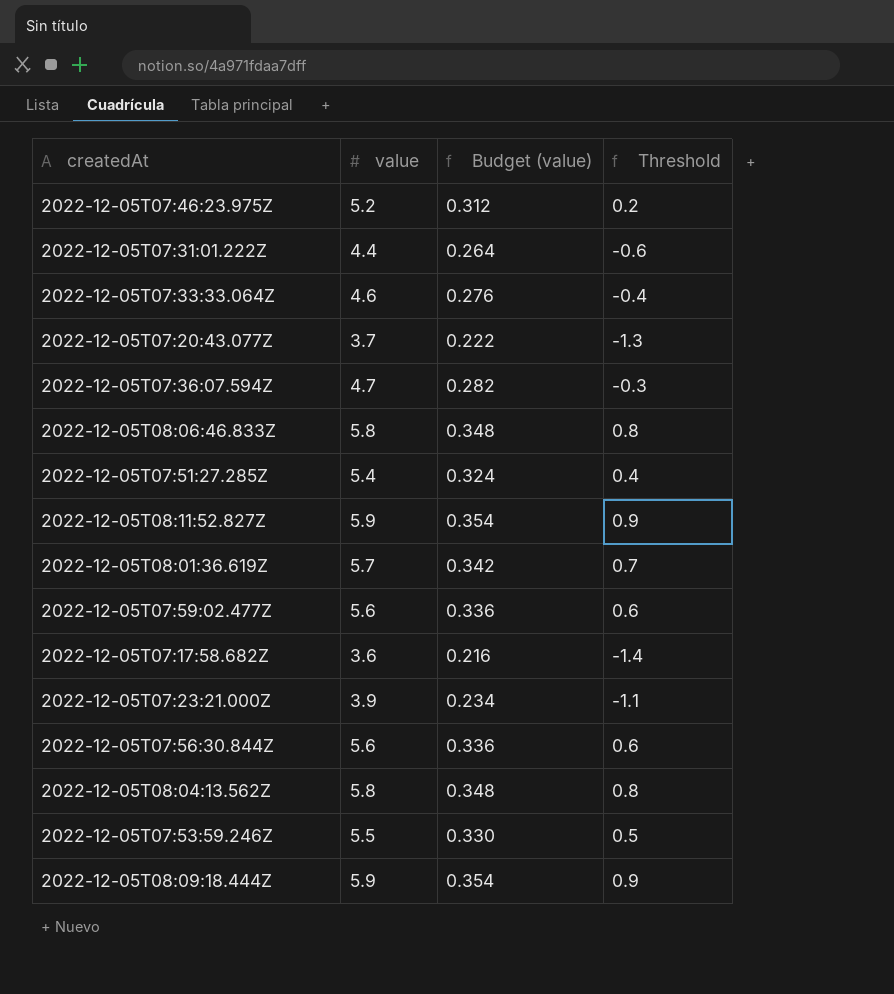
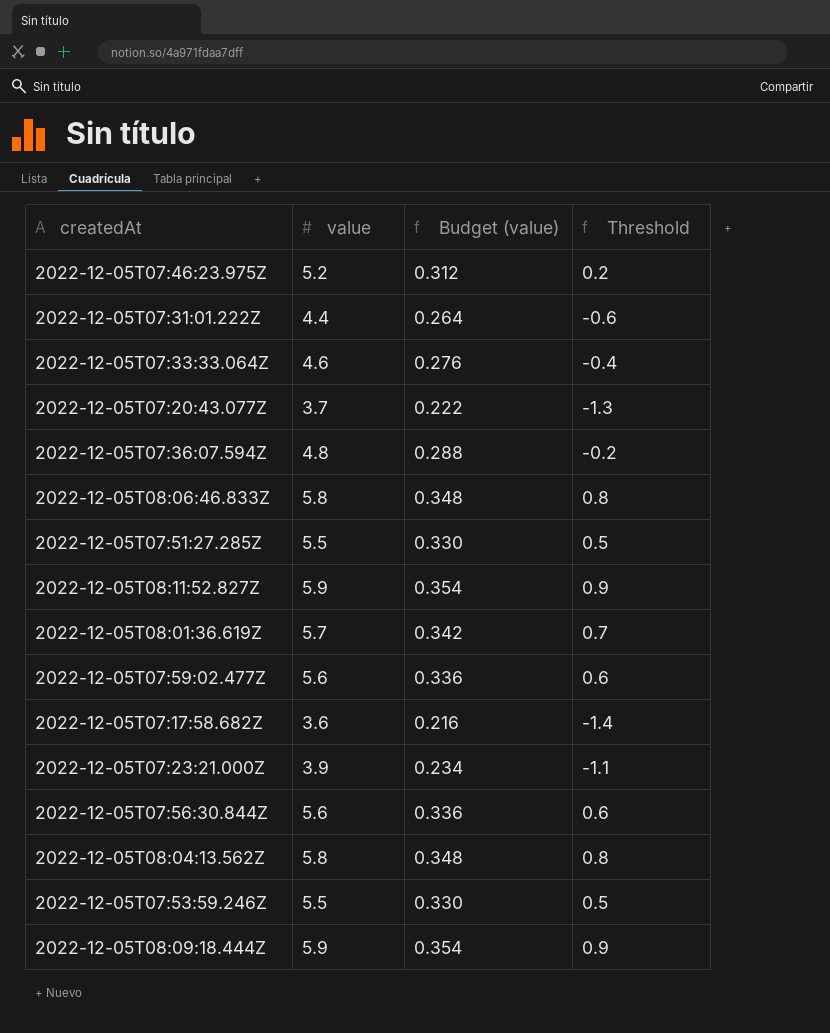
2022-12-05T07:36:07.594Z | value: 4.7 -> 4.8
2022-12-05T07:36:07.594Z | Budget (value): 0.282 -> 0.288
2022-12-05T07:36:07.594Z | Threshold: -0.3 -> -0.2
2022-12-05T07:51:27.285Z | value: 5.4 -> 5.5
2022-12-05T07:51:27.285Z | Budget (value): 0.324 -> 0.330
2022-12-05T07:51:27.285Z | Threshold: 0.4 -> 0.5

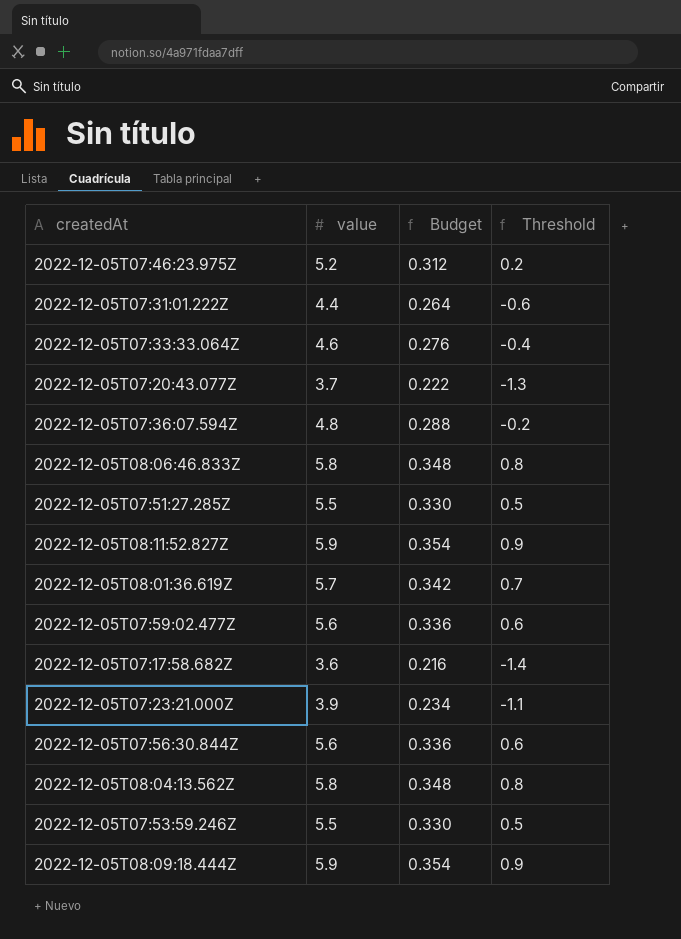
column name: Budget (value) -> Budget

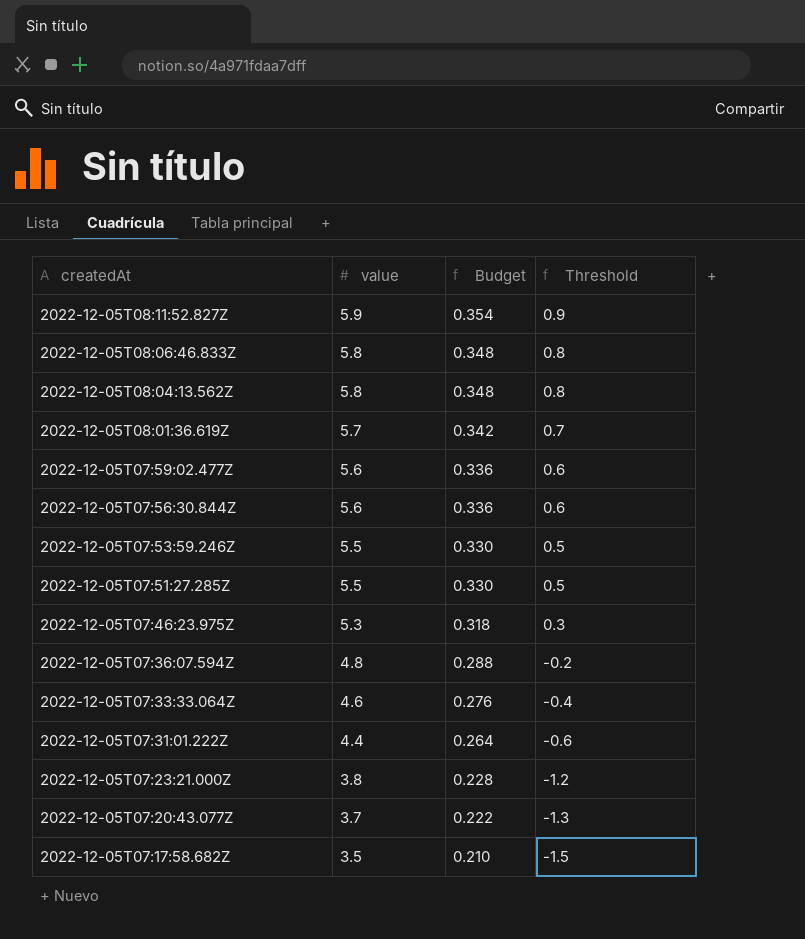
row order: none -> createdAt descending
row 2022-12-05T08:09:18.444Z: 5.9 | 0.354 | 0.9 -> none
2022-12-05T07:46:23.975Z | value: 5.2 -> 5.3
2022-12-05T07:46:23.975Z | Budget: 0.312 -> 0.318
2022-12-05T07:46:23.975Z | Threshold: 0.2 -> 0.3
2022-12-05T07:23:21.000Z | value: 3.9 -> 3.8
2022-12-05T07:23:21.000Z | Budget: 0.234 -> 0.228
2022-12-05T07:23:21.000Z | Threshold: -1.1 -> -1.2
2022-12-05T07:17:58.682Z | value: 3.6 -> 3.5
2022-12-05T07:17:58.682Z | Budget: 0.216 -> 0.210
2022-12-05T07:17:58.682Z | Threshold: -1.4 -> -1.5

